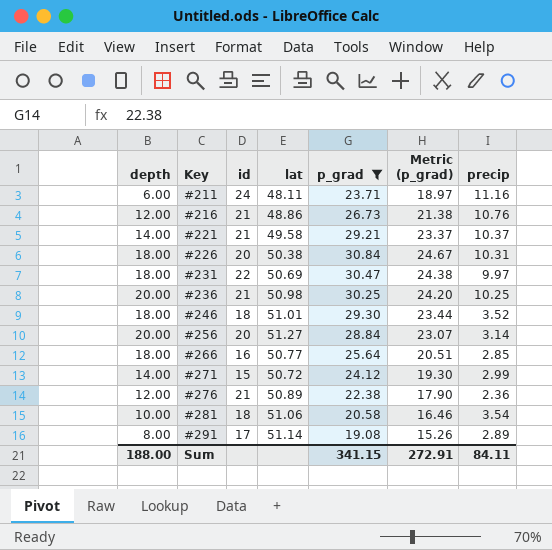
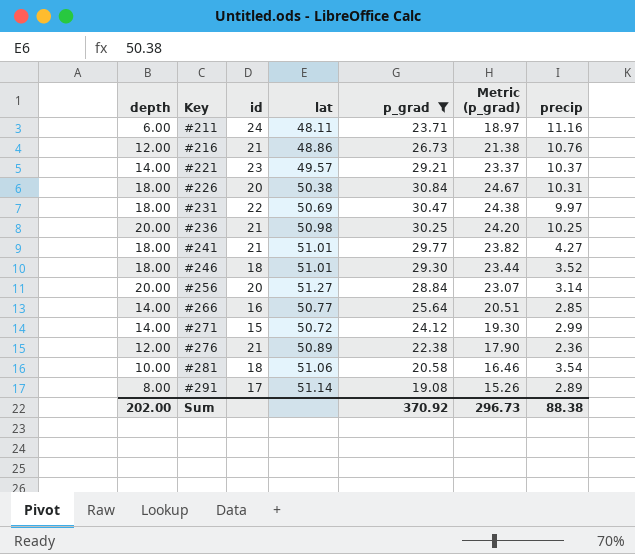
#221 | id: 21 -> 23
#221 | lat: 49.58 -> 49.57
row #241: none -> 18.00 | 21 | 51.01 | 29.77 | 23.82 | 4.27
#266 | depth: 18.00 -> 14.00
Sum | depth: 188.00 -> 202.00
Sum | p_grad: 341.15 -> 370.92
Sum | Metric (p_grad): 272.91 -> 296.73
Sum | precip: 84.11 -> 88.38

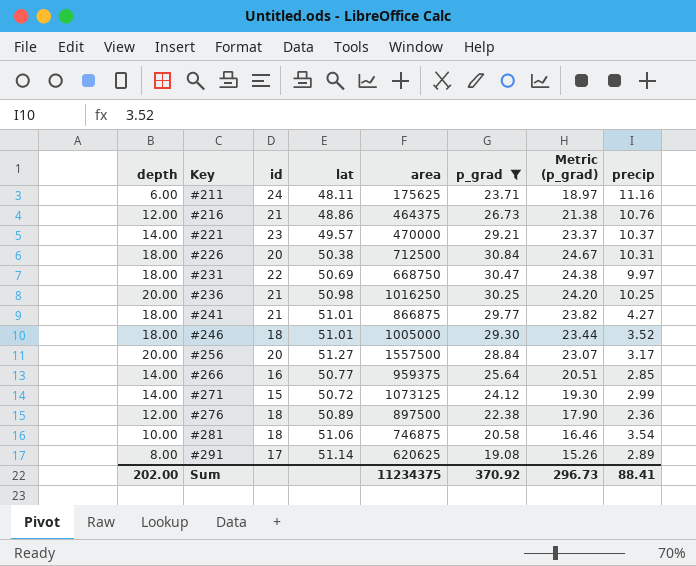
column area | position: none -> 5
#256 | precip: 3.14 -> 3.17
#276 | id: 21 -> 18
Sum | precip: 88.38 -> 88.41

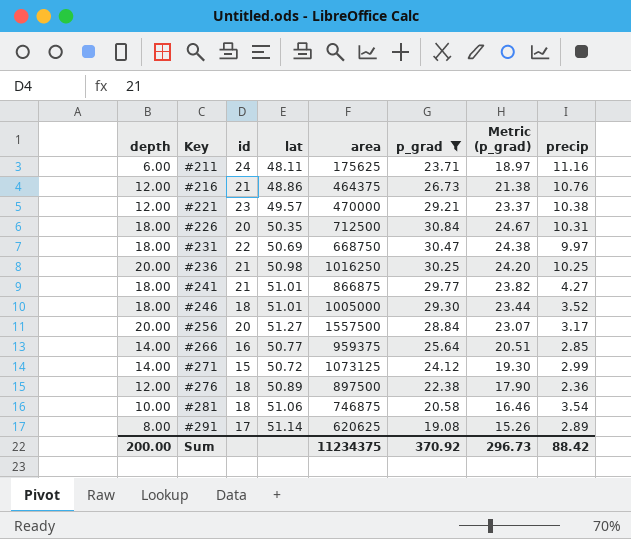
#221 | depth: 14.00 -> 12.00
#221 | precip: 10.37 -> 10.38
#226 | lat: 50.38 -> 50.35
Sum | depth: 202.00 -> 200.00
Sum | precip: 88.41 -> 88.42

